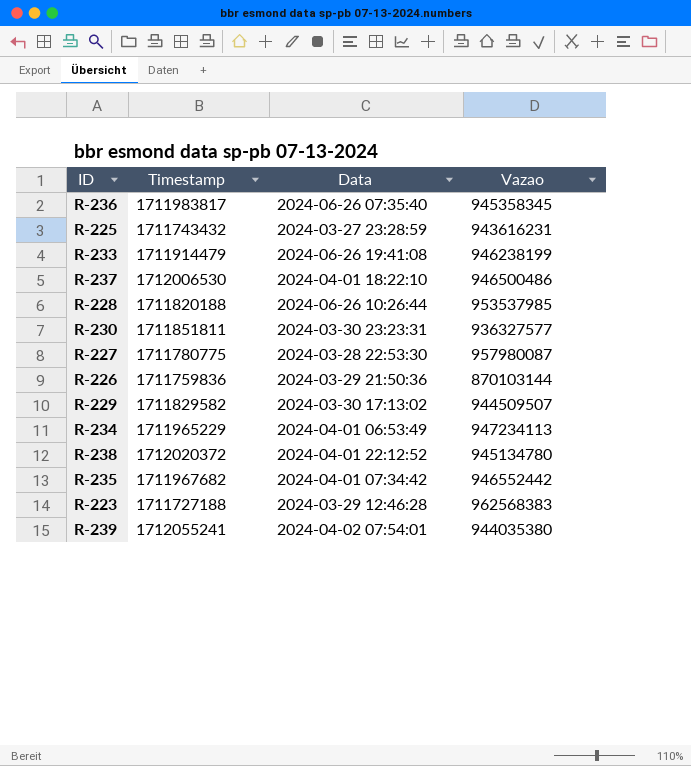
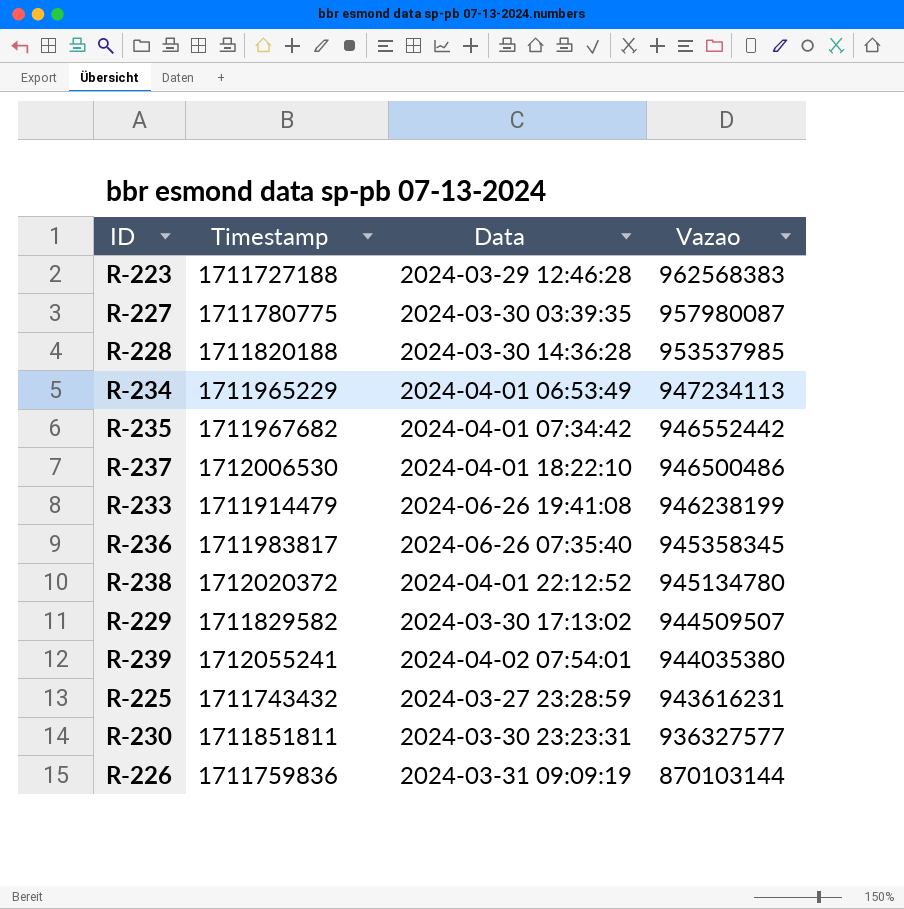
row order: none -> Vazao descending
R-227 | Data: 2024-03-28 22:53:30 -> 2024-03-30 03:39:35
R-228 | Data: 2024-06-26 10:26:44 -> 2024-03-30 14:36:28
R-226 | Data: 2024-03-29 21:50:36 -> 2024-03-31 09:09:19

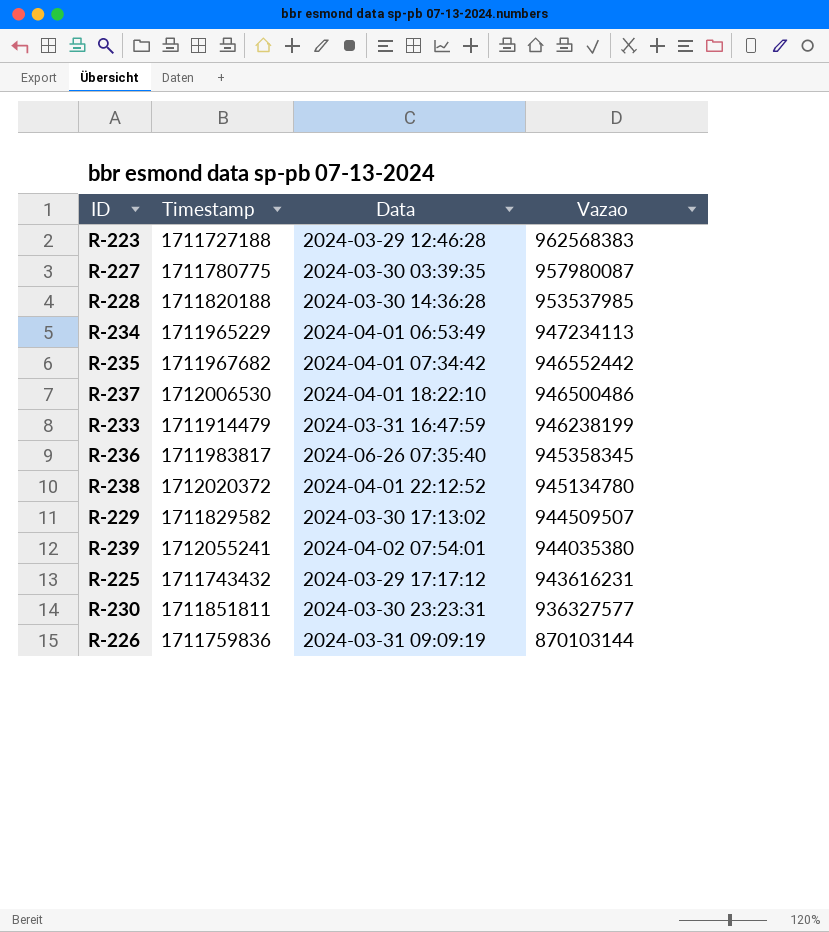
R-233 | Data: 2024-06-26 19:41:08 -> 2024-03-31 16:47:59
R-225 | Data: 2024-03-27 23:28:59 -> 2024-03-29 17:17:12

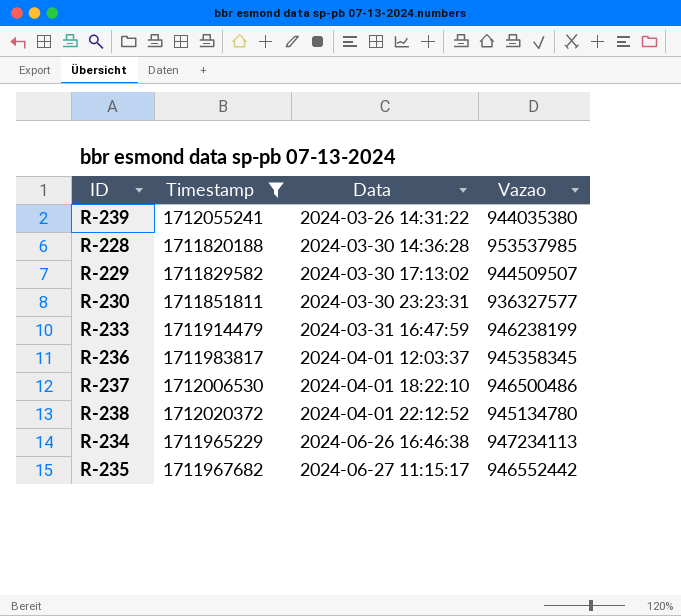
filter: none -> Timestamp >= 1711820188
row order: Vazao descending -> Data ascending
R-239 | Data: 2024-04-02 07:54:01 -> 2024-03-26 14:31:22
R-236 | Data: 2024-06-26 07:35:40 -> 2024-04-01 12:03:37
R-234 | Data: 2024-04-01 06:53:49 -> 2024-06-26 16:46:38
R-235 | Data: 2024-04-01 07:34:42 -> 2024-06-27 11:15:17

